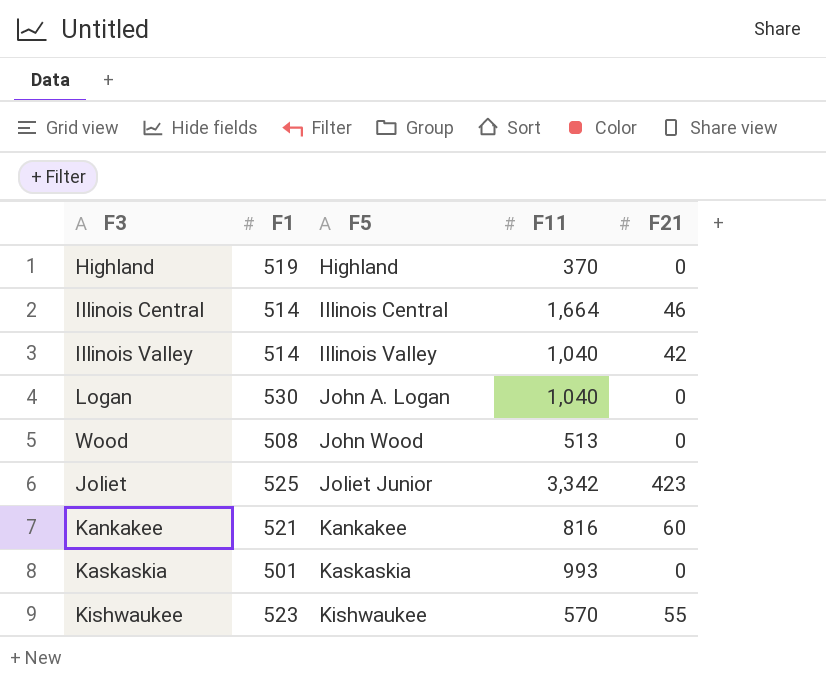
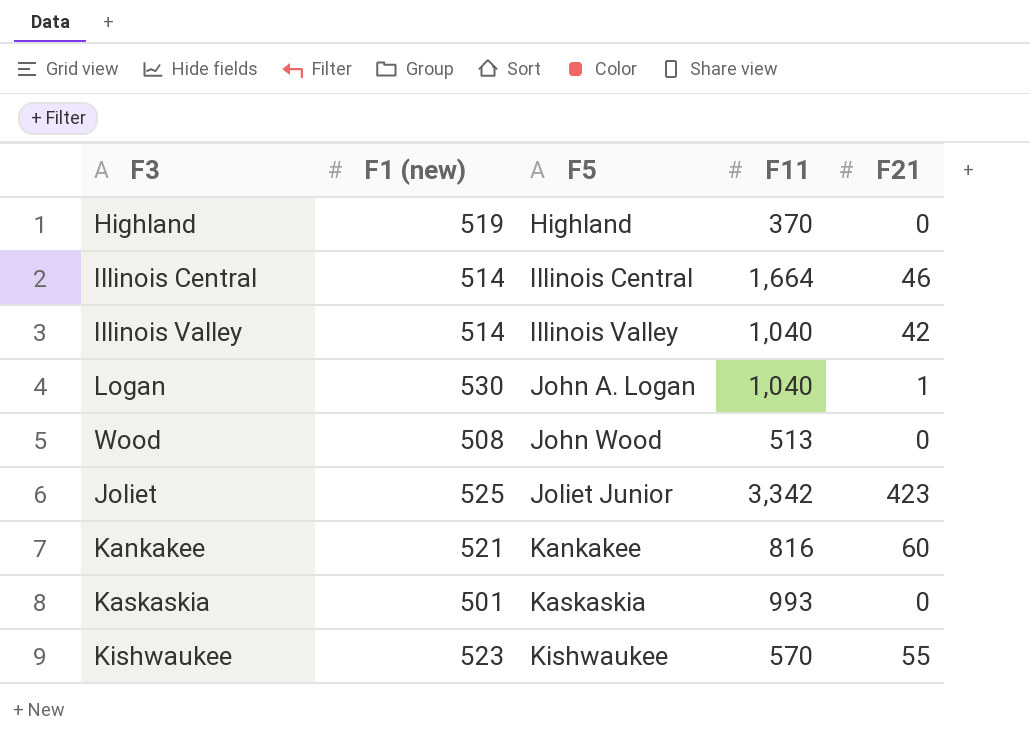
column name: F1 -> F1 (new)
Logan | F21: 0 -> 1

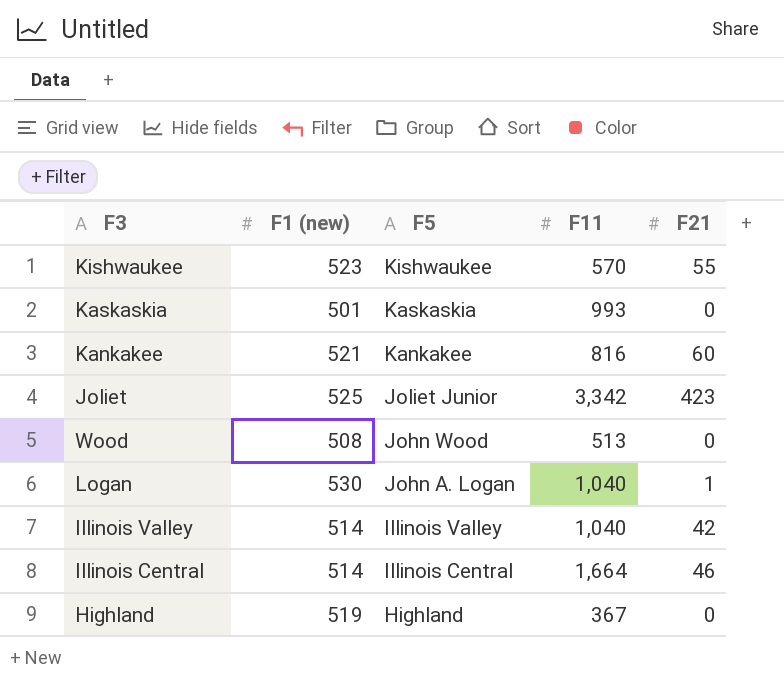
row order: F5 ascending -> F5 descending
Highland | F11: 370 -> 367

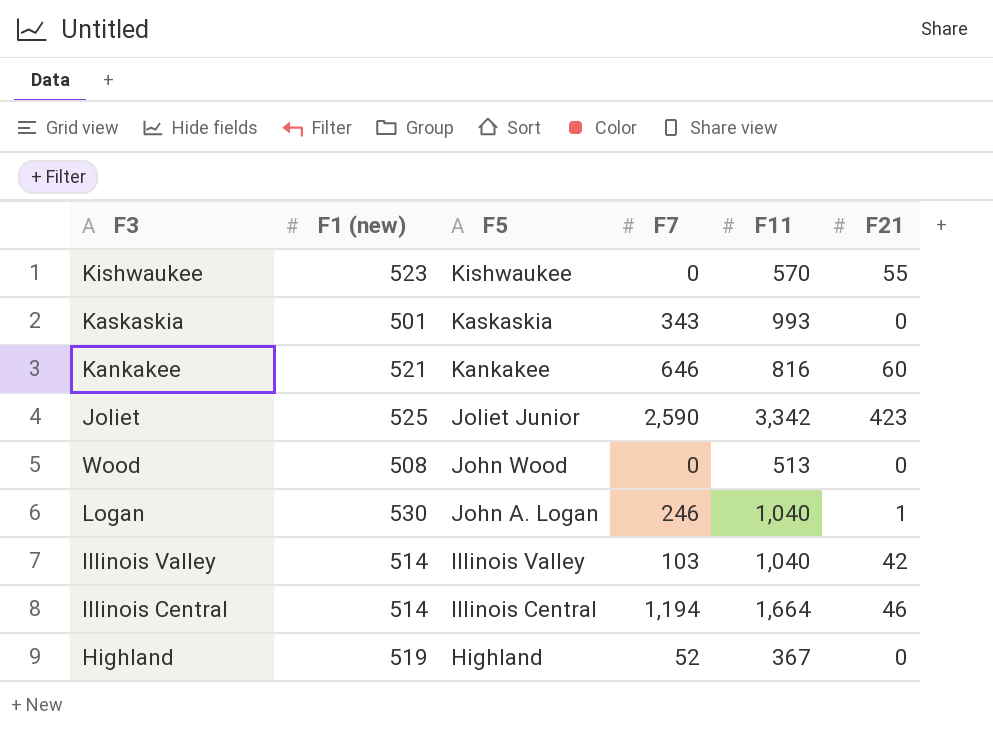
column F7 | position: none -> 4

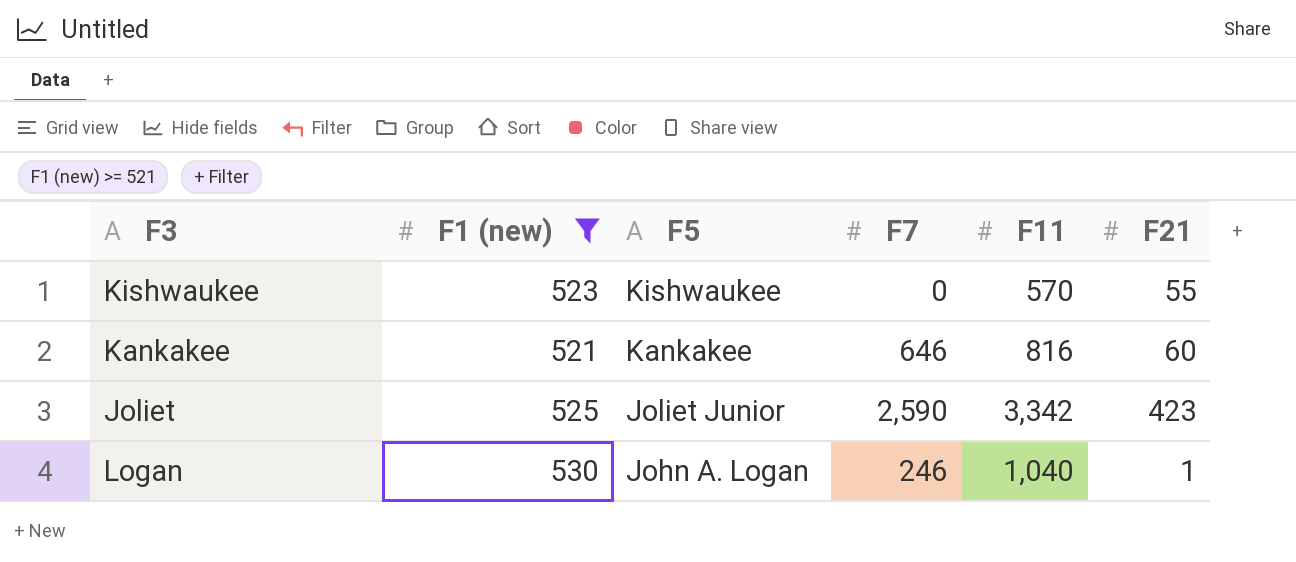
filter: none -> F1 (new) >= 521

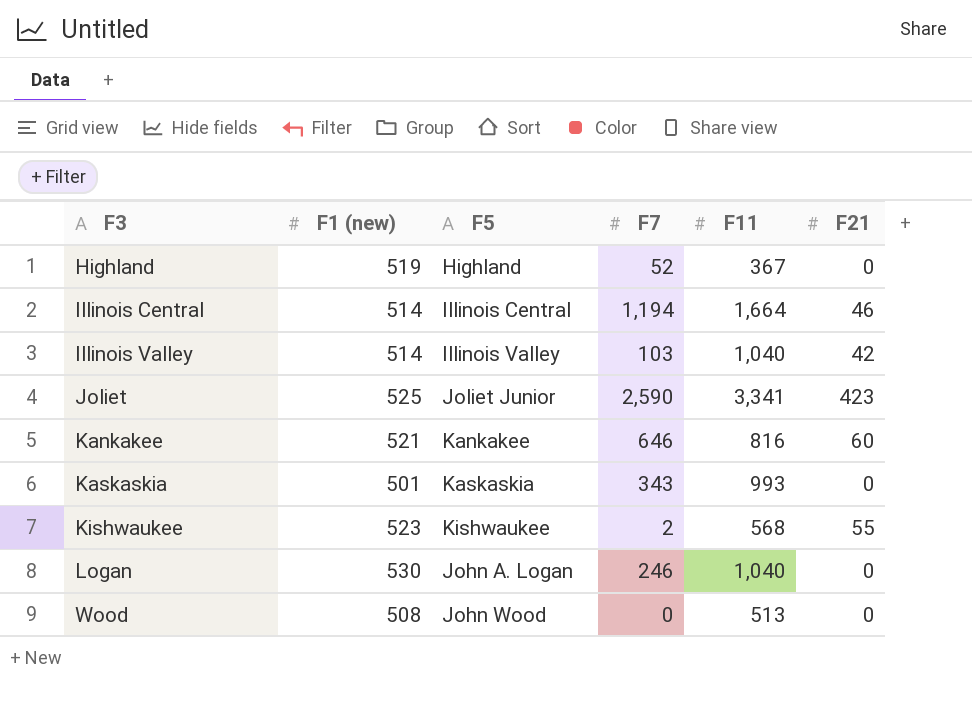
filter: F1 (new) >= 521 -> none
row order: F5 descending -> F3 ascending
Joliet | F11: 3,342 -> 3,341
Kishwaukee | F7: 0 -> 2
Kishwaukee | F11: 570 -> 568
Logan | F21: 1 -> 0

